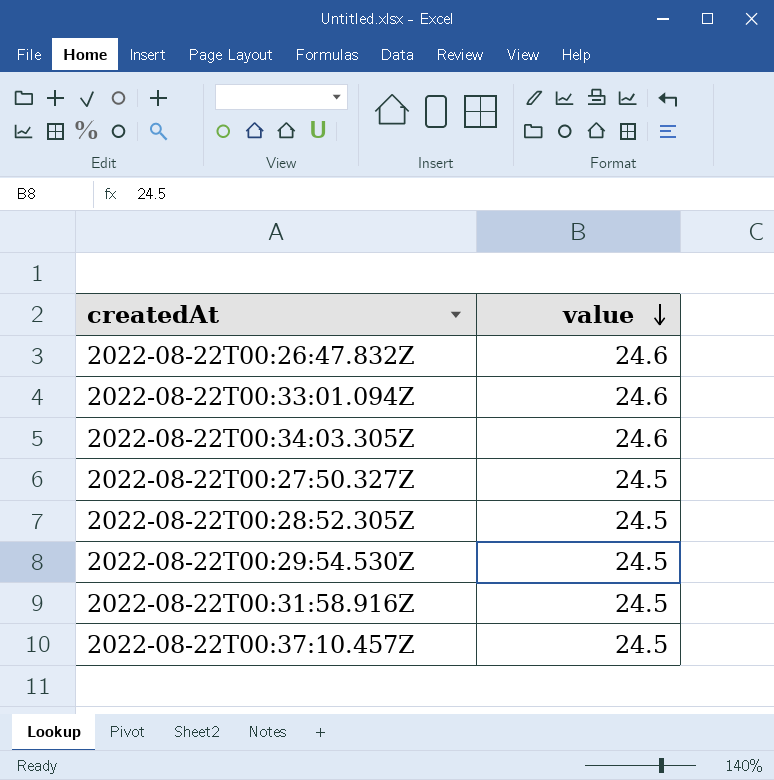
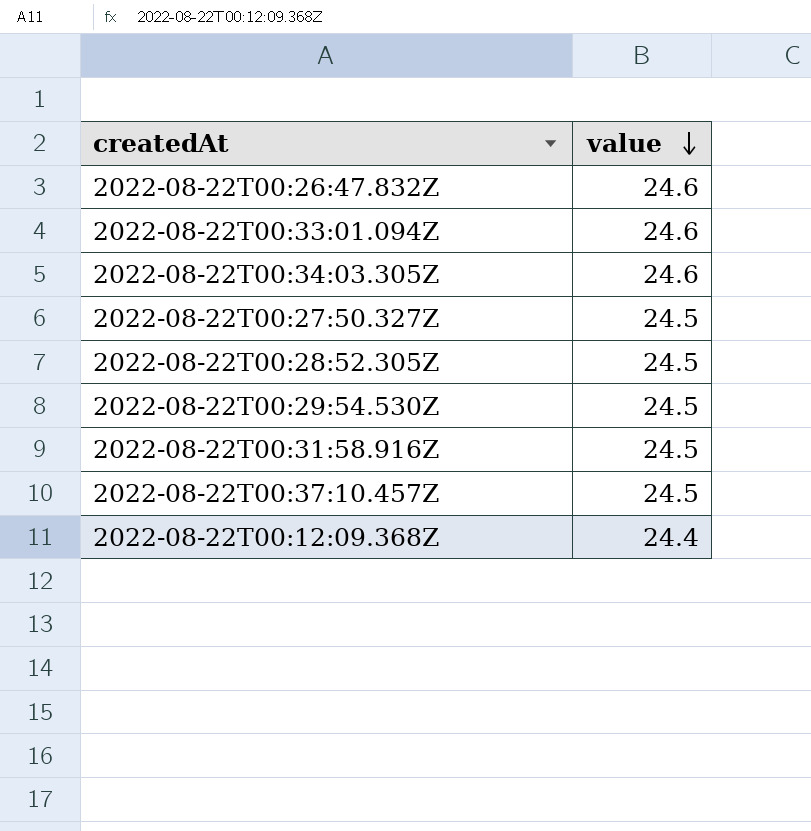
row 2022-08-22T00:12:09.368Z: none -> 24.4

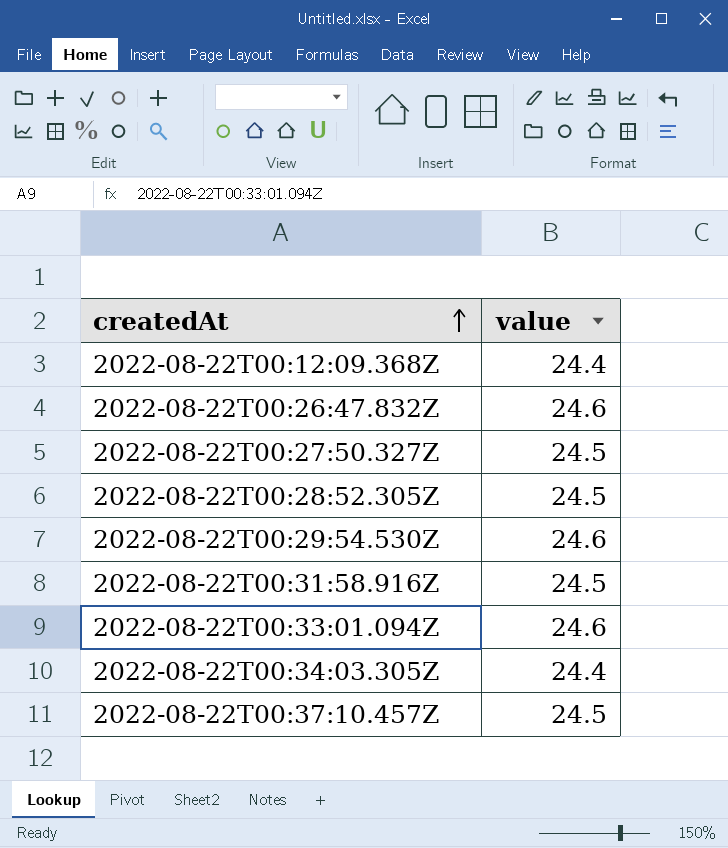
row order: value descending -> createdAt ascending
2022-08-22T00:29:54.530Z | value: 24.5 -> 24.6
2022-08-22T00:34:03.305Z | value: 24.6 -> 24.4

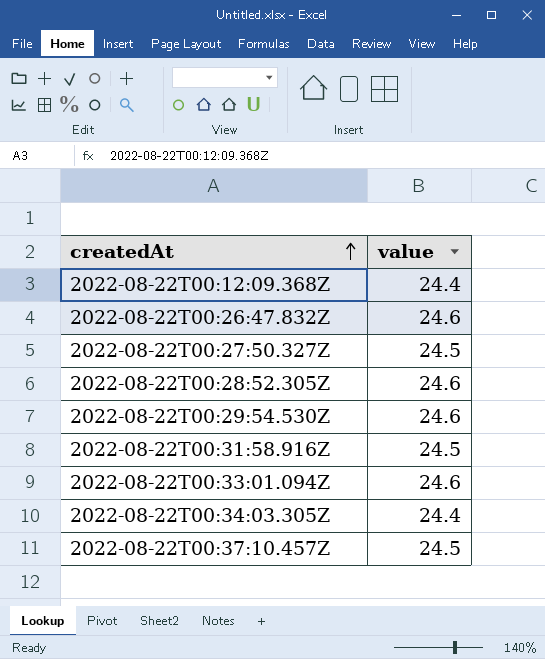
2022-08-22T00:28:52.305Z | value: 24.5 -> 24.6

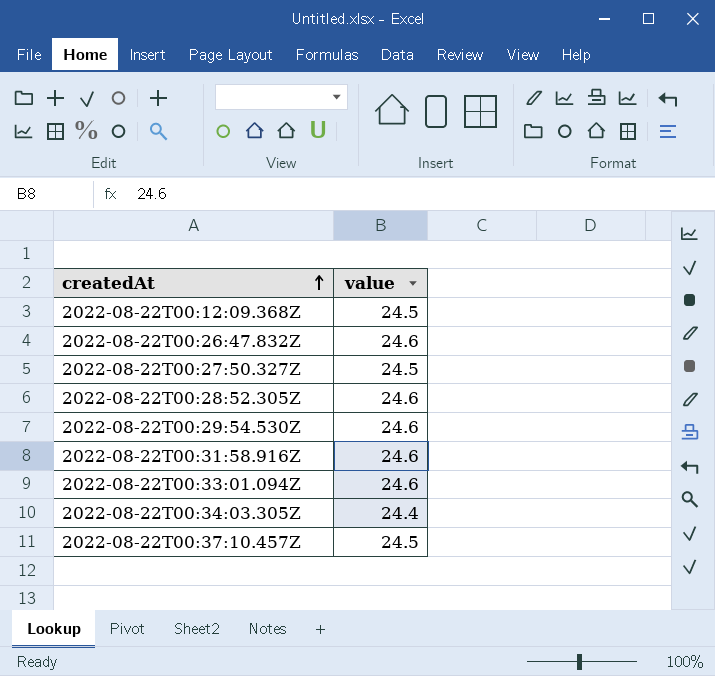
2022-08-22T00:12:09.368Z | value: 24.4 -> 24.5
2022-08-22T00:31:58.916Z | value: 24.5 -> 24.6

